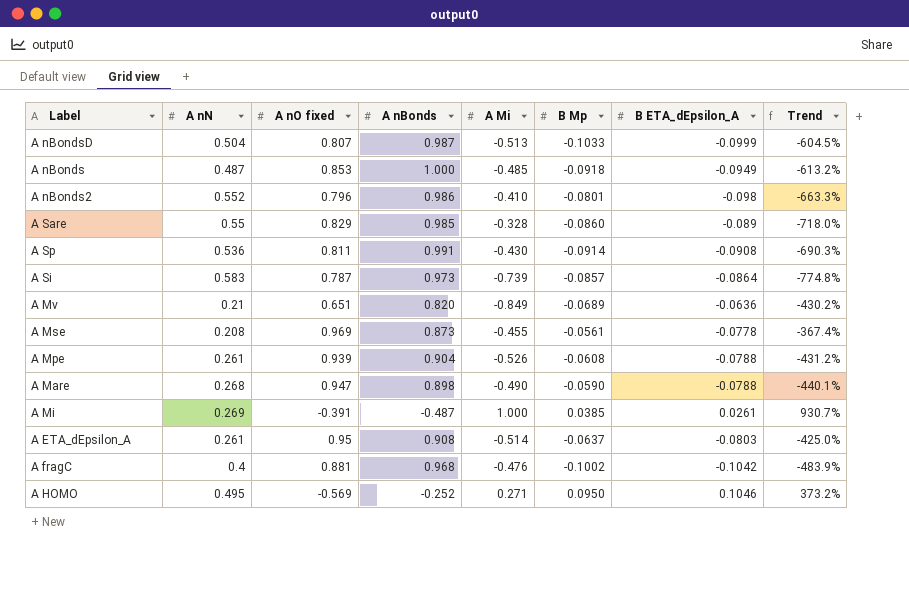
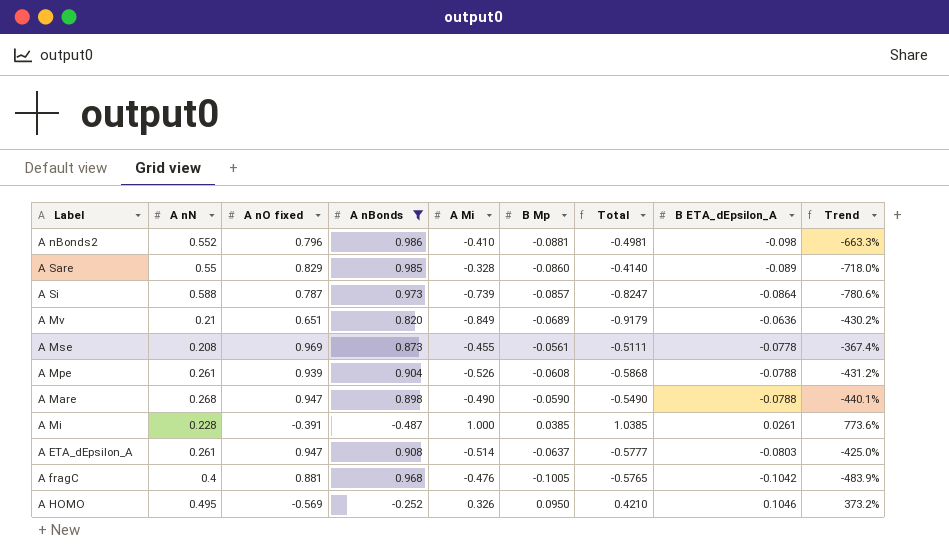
filter: none -> A nBonds <= 0.986
column Total | formula: none -> [A Mi] + [B Mp]
A nBonds2 | B Mp: -0.0801 -> -0.0881
A Si | A nN: 0.583 -> 0.588
A Si | Trend: -774.8% -> -780.6%
A Mi | A nN: 0.269 -> 0.228
A Mi | Trend: 930.7% -> 773.6%
A ETA_dEpsilon_A | A nO fixed: 0.95 -> 0.947
A fragC | B Mp: -0.1002 -> -0.1005
A HOMO | A Mi: 0.271 -> 0.326

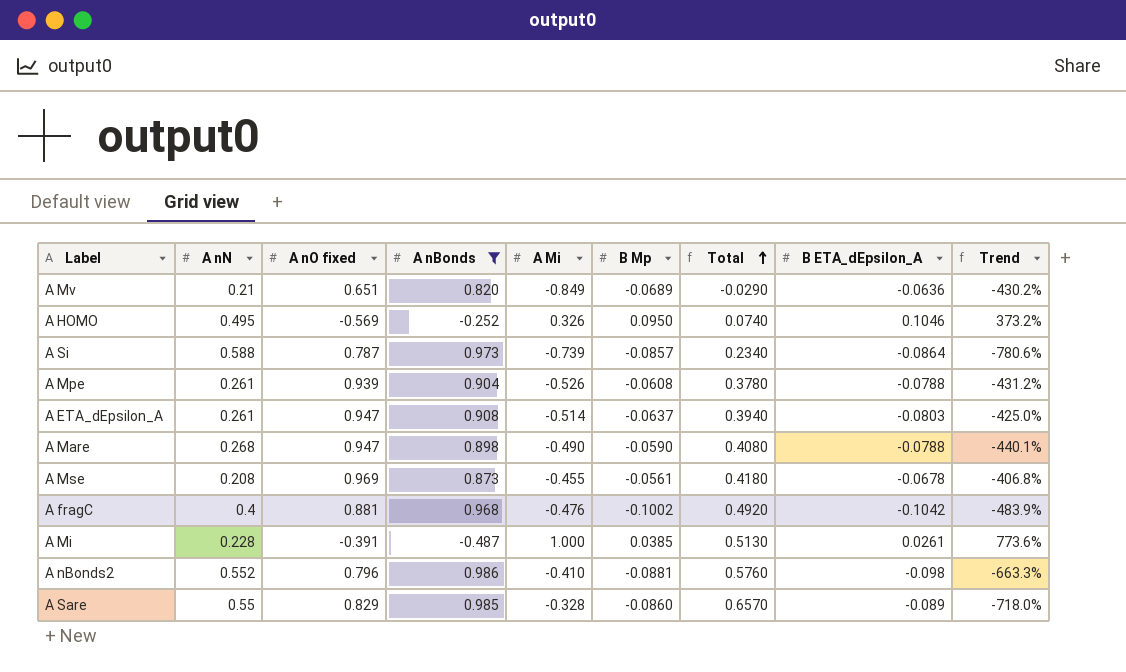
row order: none -> Total ascending
column Total | formula: [A Mi] + [B Mp] -> [A nBonds] + [A Mi]
A Mse | B ETA_dEpsilon_A: -0.0778 -> -0.0678
A Mse | Trend: -367.4% -> -406.8%
A fragC | B Mp: -0.1005 -> -0.1002

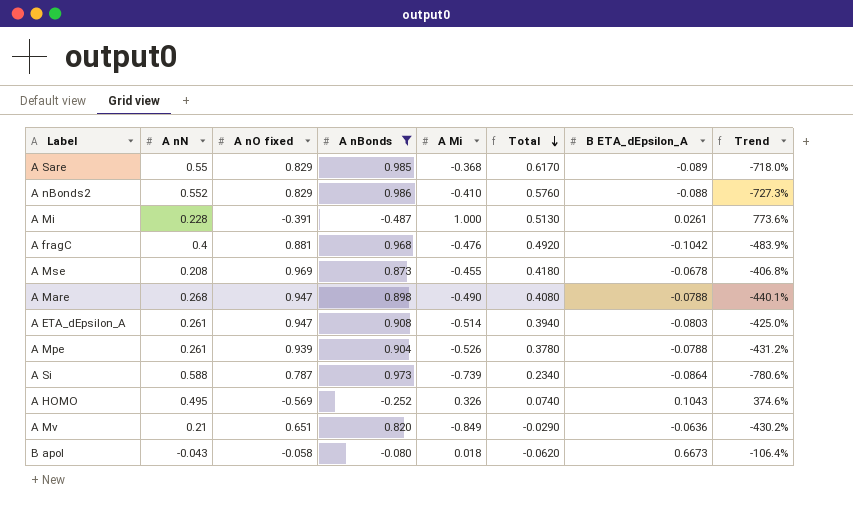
row order: Total ascending -> Total descending
column B Mp | position: 6 -> none
A Sare | A Mi: -0.328 -> -0.368
A Sare | Total: 0.6570 -> 0.6170
A nBonds2 | A nO fixed: 0.796 -> 0.829
A nBonds2 | B ETA_dEpsilon_A: -0.098 -> -0.088
A nBonds2 | Trend: -663.3% -> -727.3%
A HOMO | B ETA_dEpsilon_A: 0.1046 -> 0.1043
A HOMO | Trend: 373.2% -> 374.6%
row B apol: none -> -0.043 | -0.058 | -0.080 | 0.018 | -0.0620 | 0.6673 | -106.4%

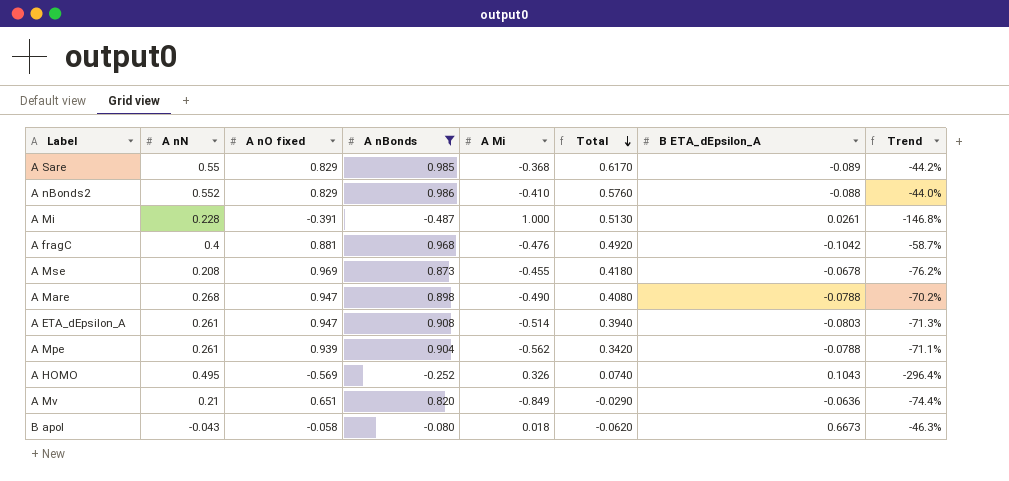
column Trend | formula: ([A nN] - [B ETA_dEpsilon_A]) / [B ETA_dEpsilon_A] -> ([A nN] - [A nBonds]) / [A nBonds]
row A Si: 0.588 | 0.787 | 0.973 | -0.739 | 0.2340 | -0.0864 | -780.6% -> none
A Mpe | A Mi: -0.526 -> -0.562
A Mpe | Total: 0.3780 -> 0.3420

